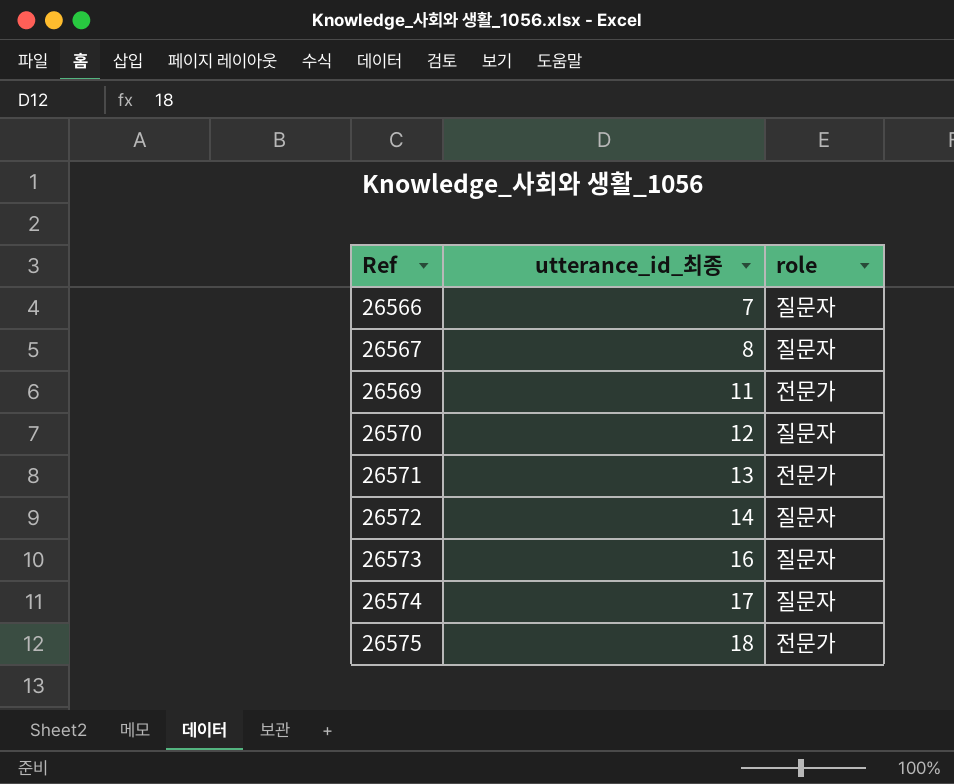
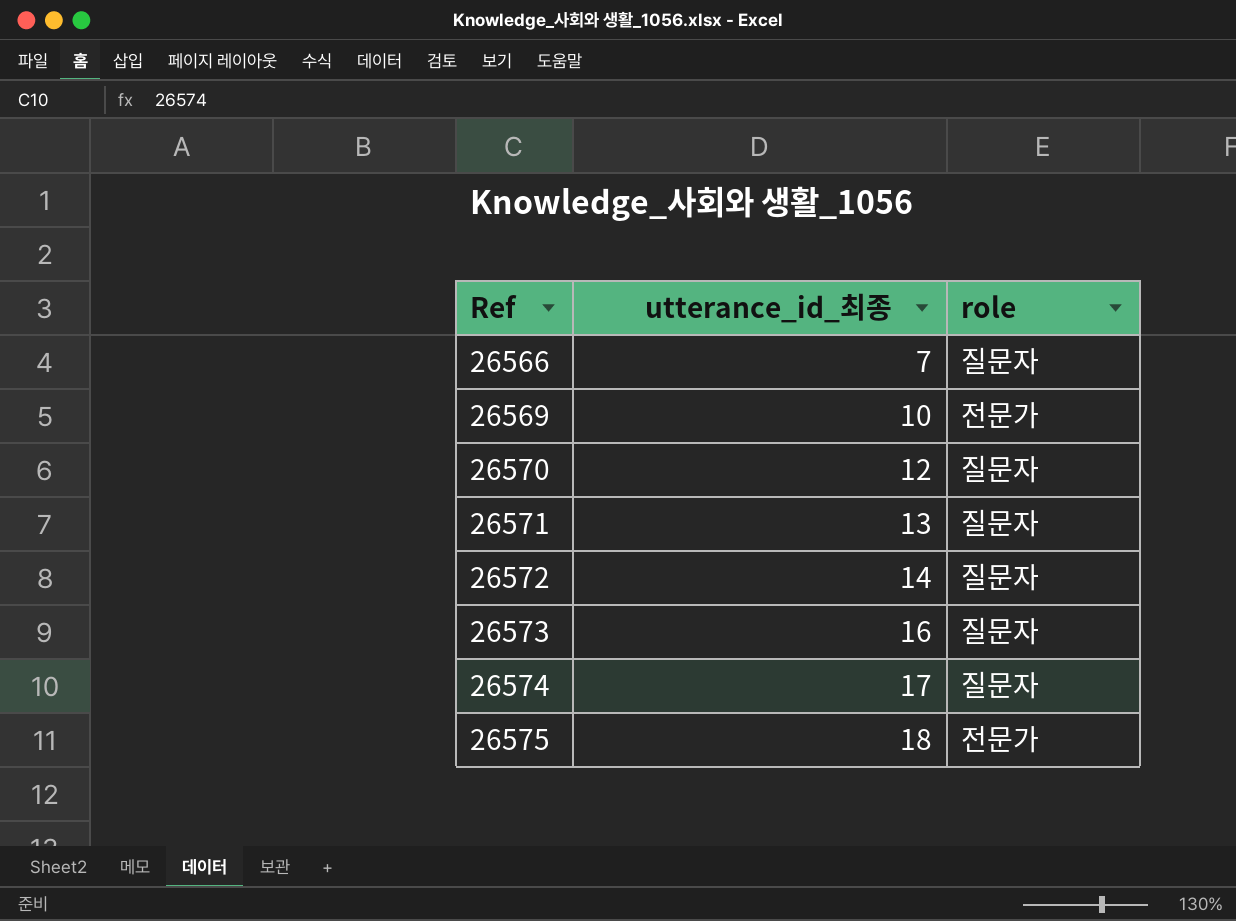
row 26567: 8 | 질문자 -> none
26569 | utterance_id_최종: 11 -> 10
26571 | role: 전문가 -> 질문자

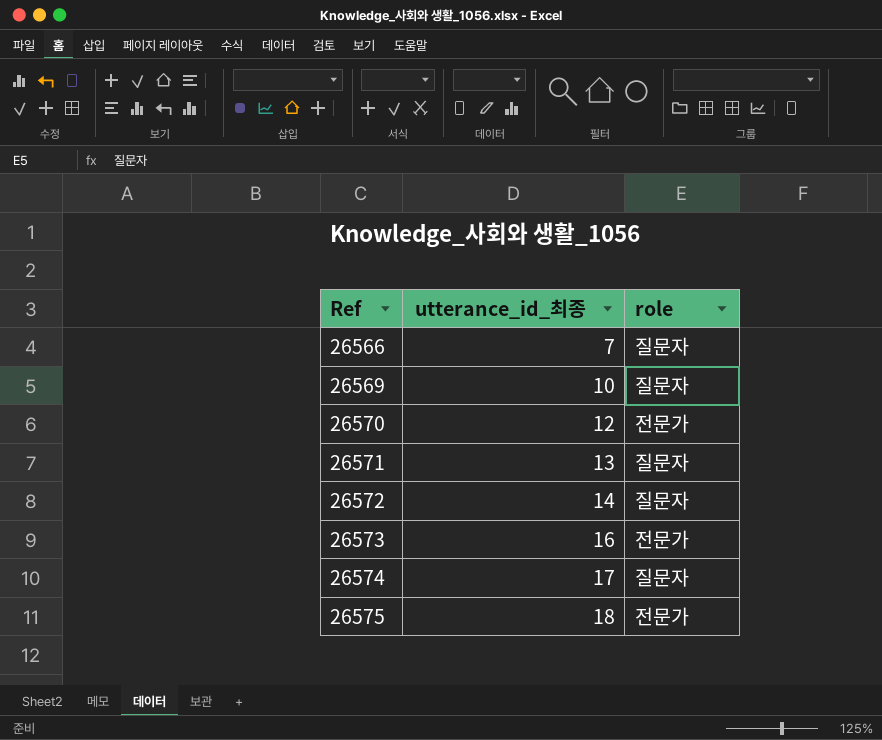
26569 | role: 전문가 -> 질문자
26570 | role: 질문자 -> 전문가
26573 | role: 질문자 -> 전문가

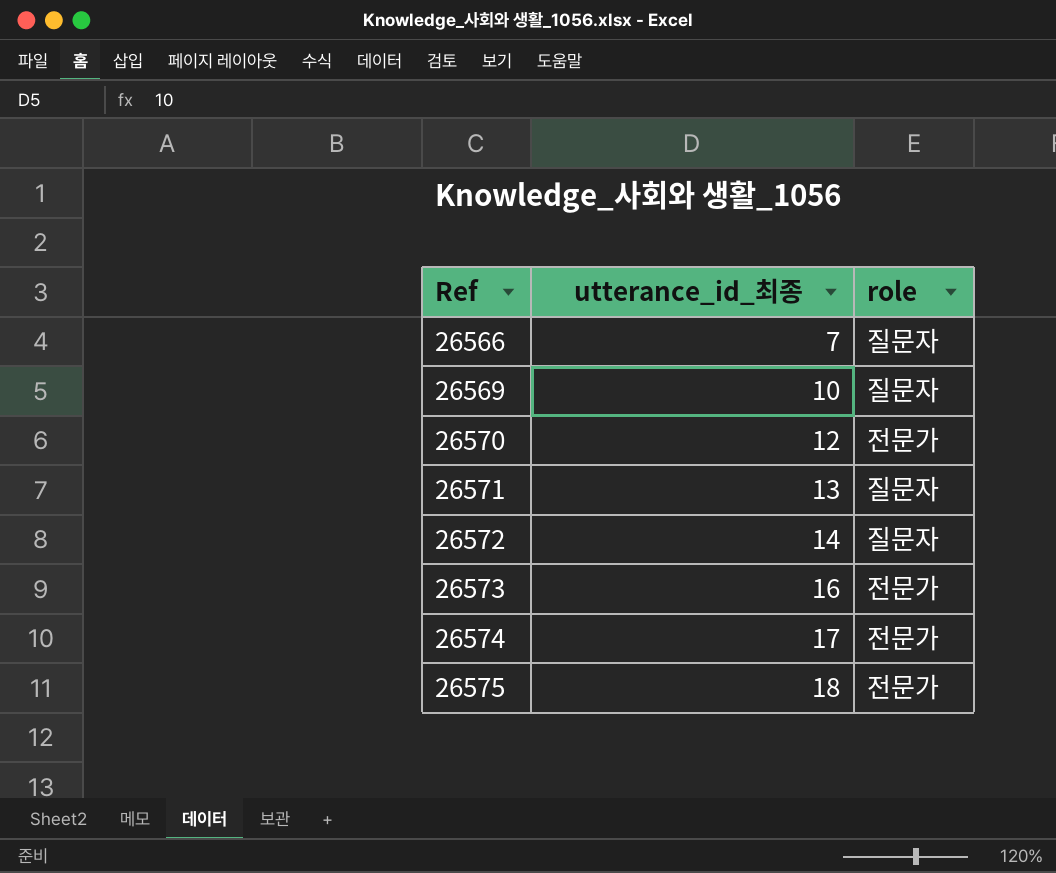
26574 | role: 질문자 -> 전문가

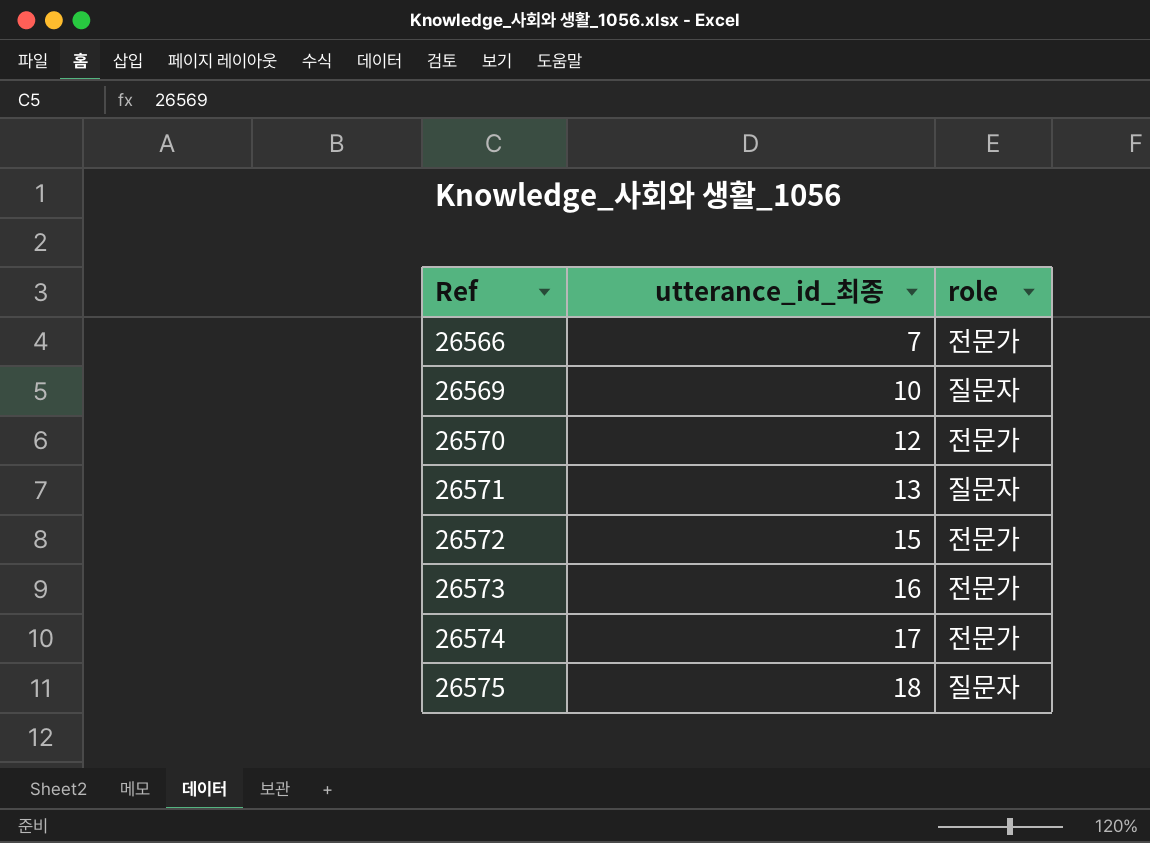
26566 | role: 질문자 -> 전문가
26572 | utterance_id_최종: 14 -> 15
26572 | role: 질문자 -> 전문가
26575 | role: 전문가 -> 질문자

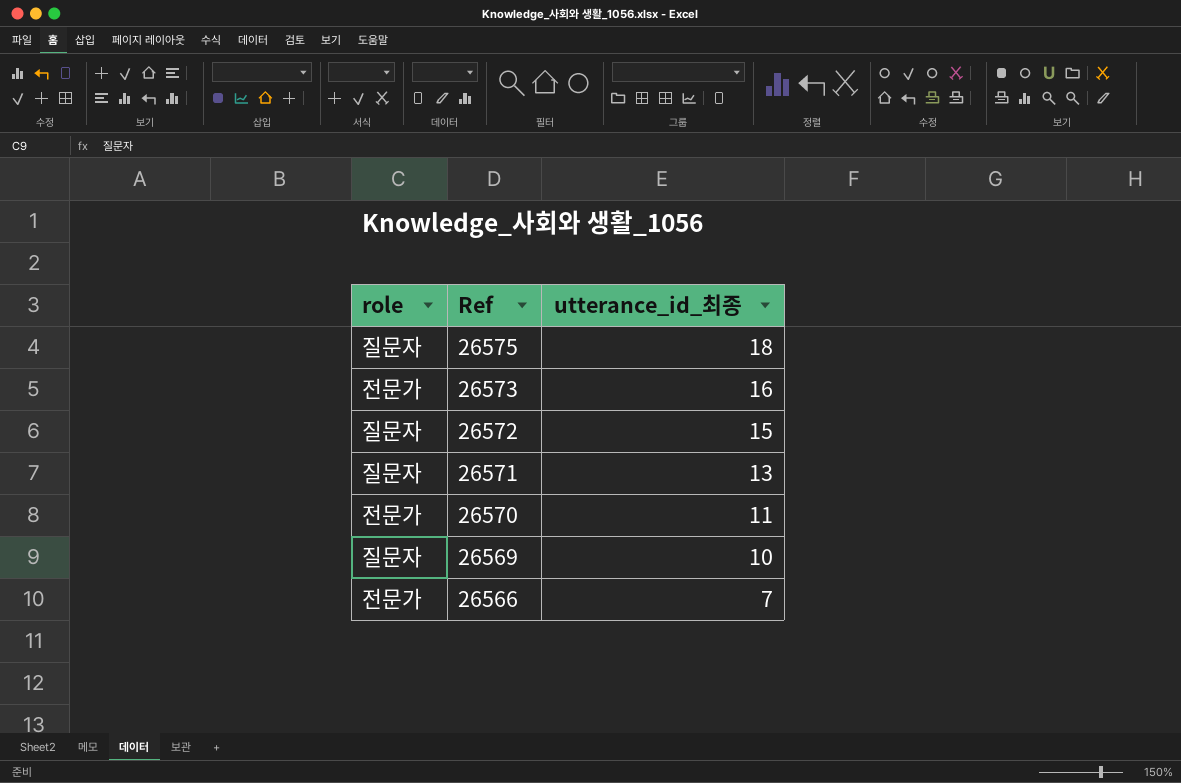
row order: Ref ascending -> Ref descending
column role | position: 3 -> 1
row 26574: 17 | 전문가 -> none
26572 | role: 전문가 -> 질문자
26570 | utterance_id_최종: 12 -> 11

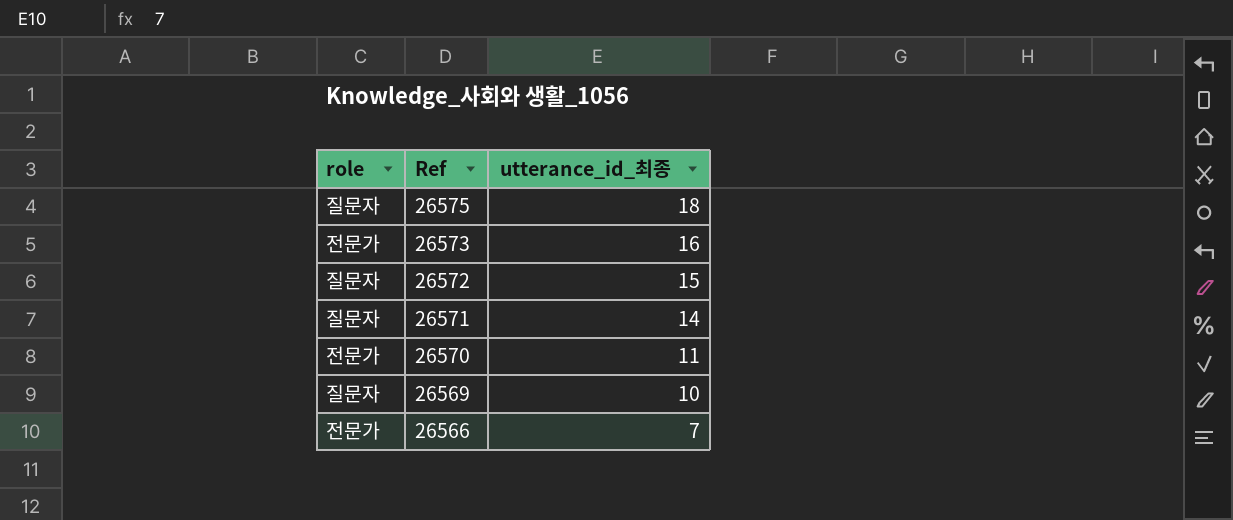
26571 | utterance_id_최종: 13 -> 14

